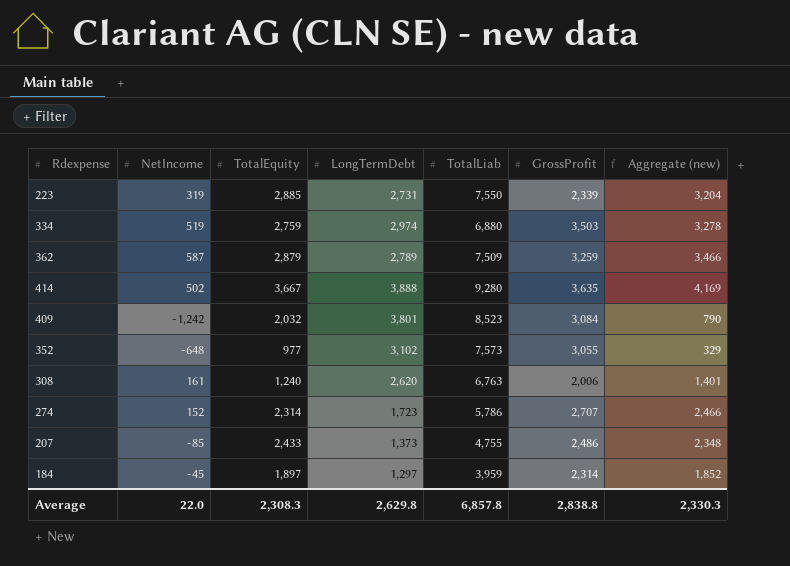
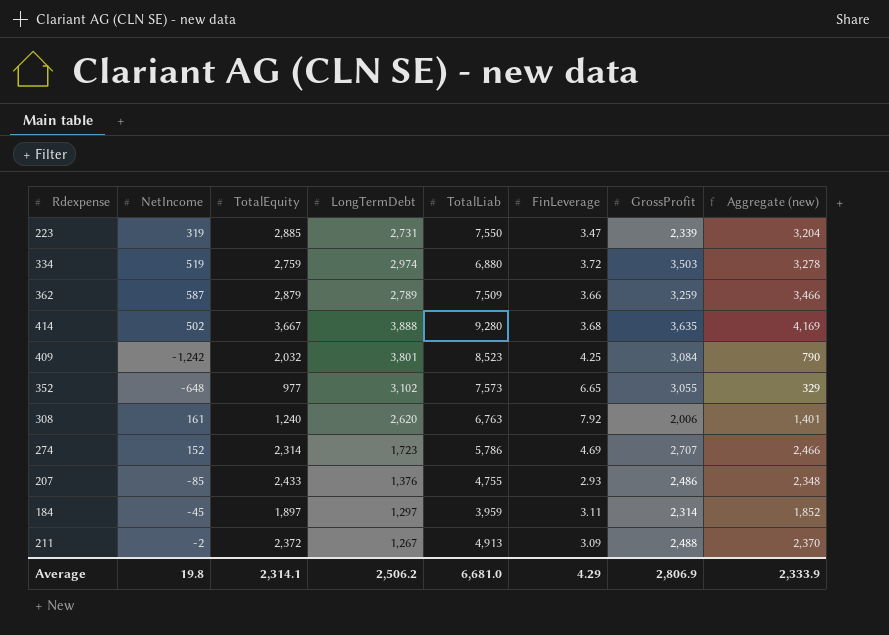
column FinLeverage | position: none -> 6
207 | LongTermDebt: 1,373 -> 1,376
row 211: none -> -2 | 2,372 | 1,267 | 4,913 | 3.09 | 2,488 | 2,370
Average | NetIncome: 22.0 -> 19.8
Average | TotalEquity: 2,308.3 -> 2,314.1
Average | LongTermDebt: 2,629.8 -> 2,506.2
Average | TotalLiab: 6,857.8 -> 6,681.0
Average | GrossProfit: 2,838.8 -> 2,806.9
Average | Aggregate (new): 2,330.3 -> 2,333.9

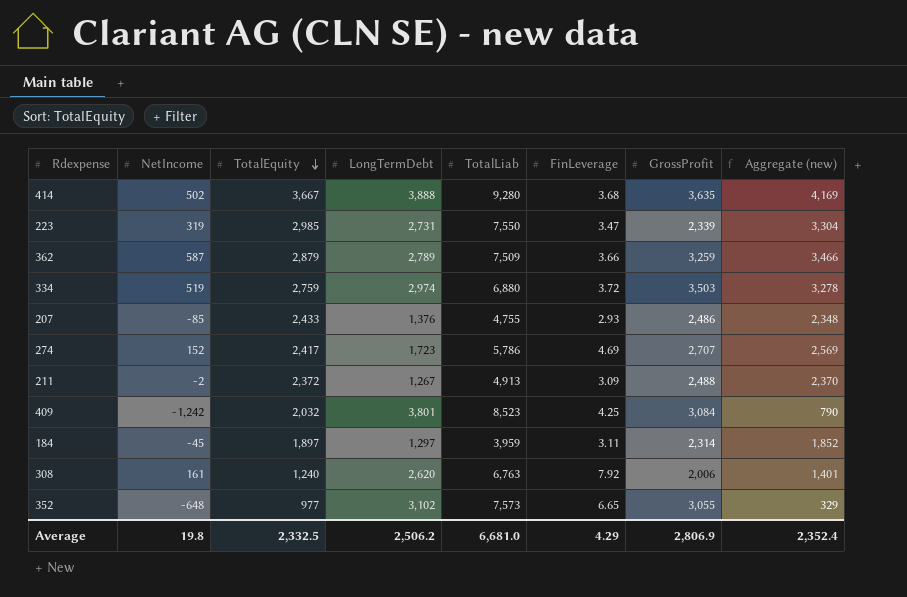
row order: none -> TotalEquity descending
223 | TotalEquity: 2,885 -> 2,985
223 | Aggregate (new): 3,204 -> 3,304
274 | TotalEquity: 2,314 -> 2,417
274 | Aggregate (new): 2,466 -> 2,569
Average | TotalEquity: 2,314.1 -> 2,332.5
Average | Aggregate (new): 2,333.9 -> 2,352.4

